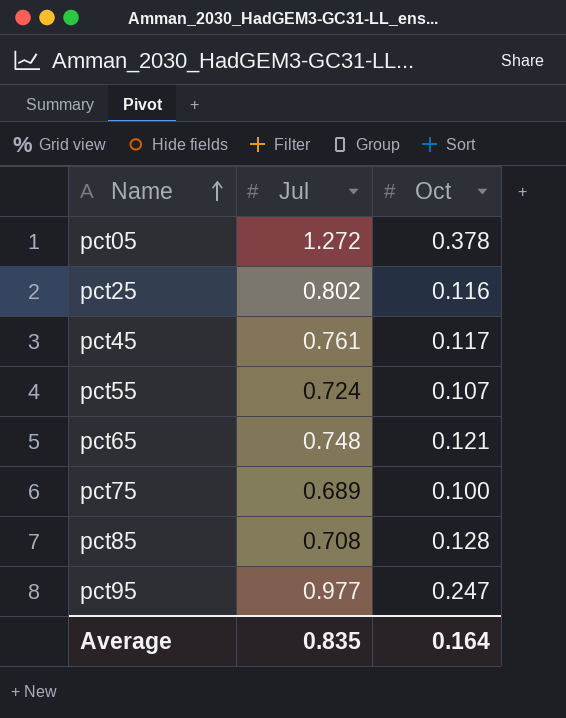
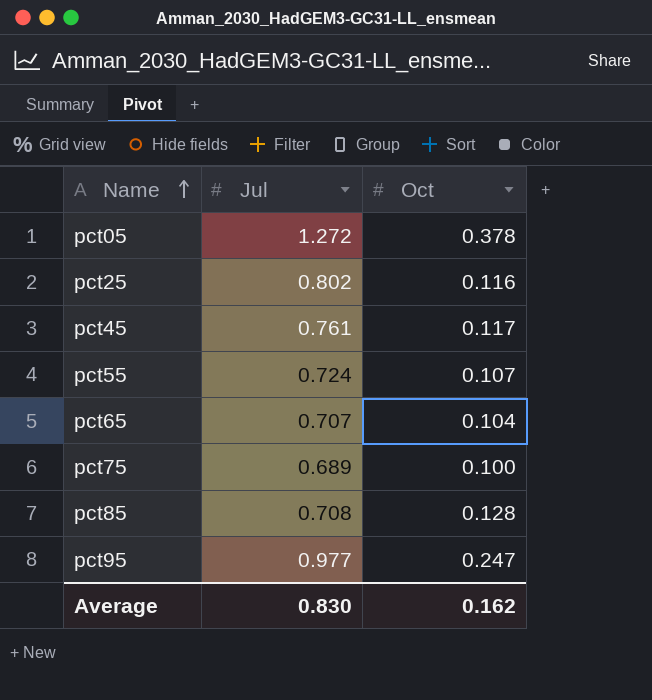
pct65 | Jul: 0.748 -> 0.707
pct65 | Oct: 0.121 -> 0.104
Average | Jul: 0.835 -> 0.830
Average | Oct: 0.164 -> 0.162

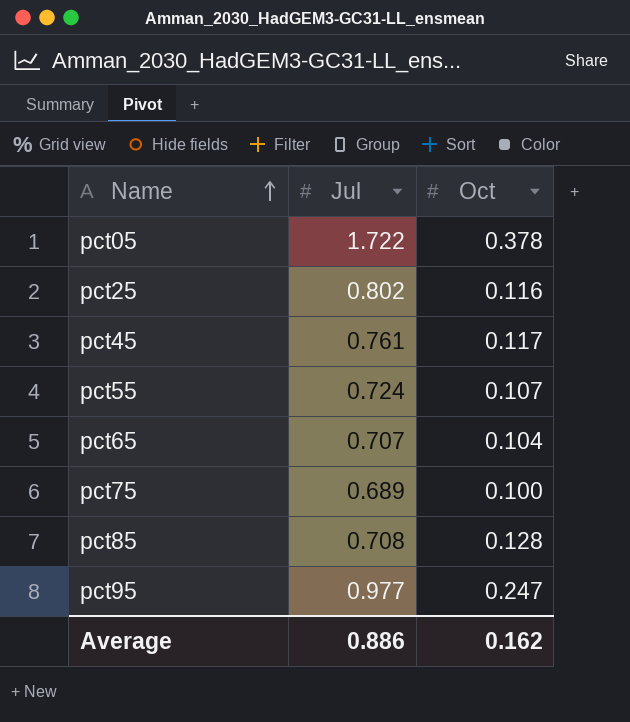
pct05 | Jul: 1.272 -> 1.722
Average | Jul: 0.830 -> 0.886

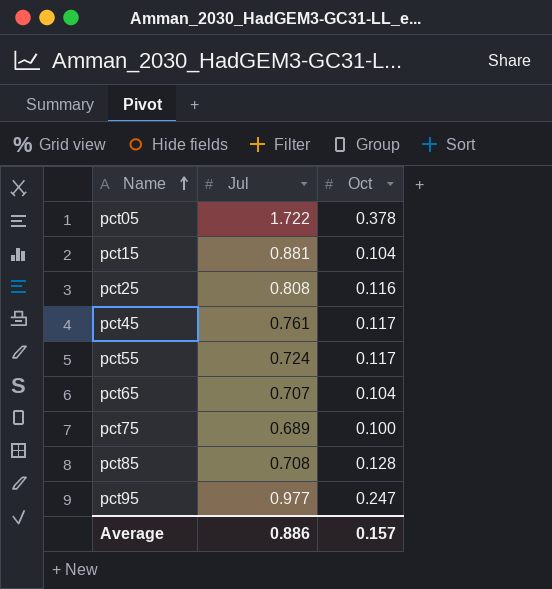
row pct15: none -> 0.881 | 0.104
pct25 | Jul: 0.802 -> 0.808
pct55 | Oct: 0.107 -> 0.117
Average | Oct: 0.162 -> 0.157

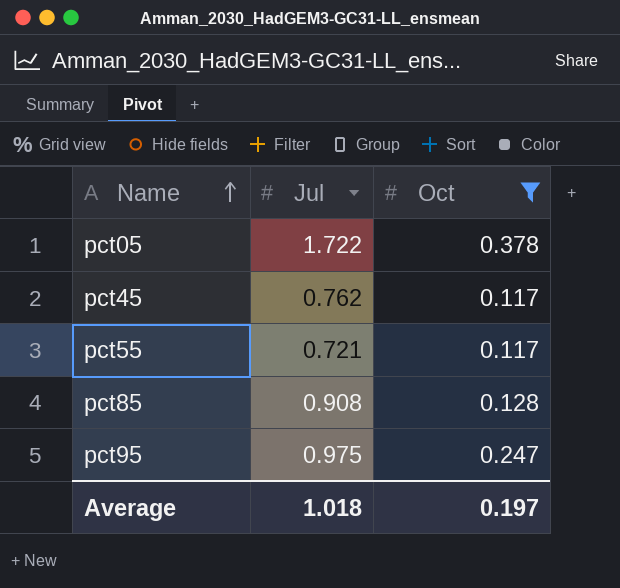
filter: none -> Oct >= 0.117
pct45 | Jul: 0.761 -> 0.762
pct55 | Jul: 0.724 -> 0.721
pct85 | Jul: 0.708 -> 0.908
pct95 | Jul: 0.977 -> 0.975
Average | Jul: 0.886 -> 1.018
Average | Oct: 0.157 -> 0.197

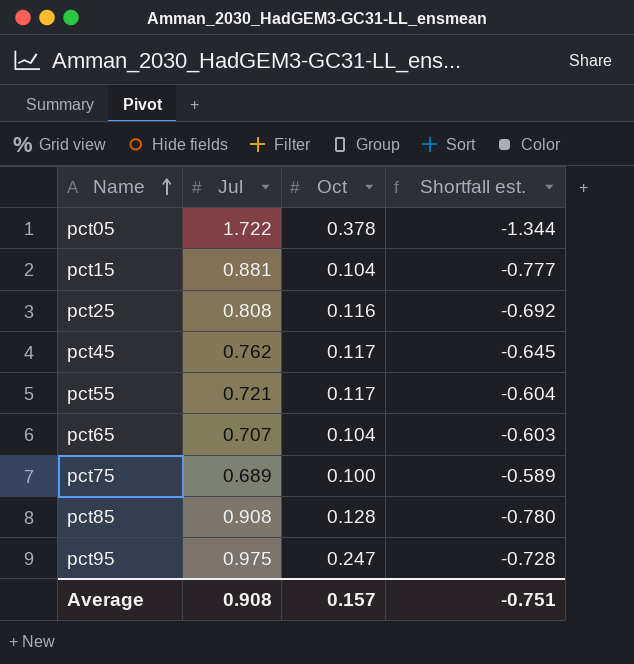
filter: Oct >= 0.117 -> none
column Shortfall est. | formula: none -> [Oct] - [Jul]
Average | Jul: 1.018 -> 0.908
Average | Oct: 0.197 -> 0.157

